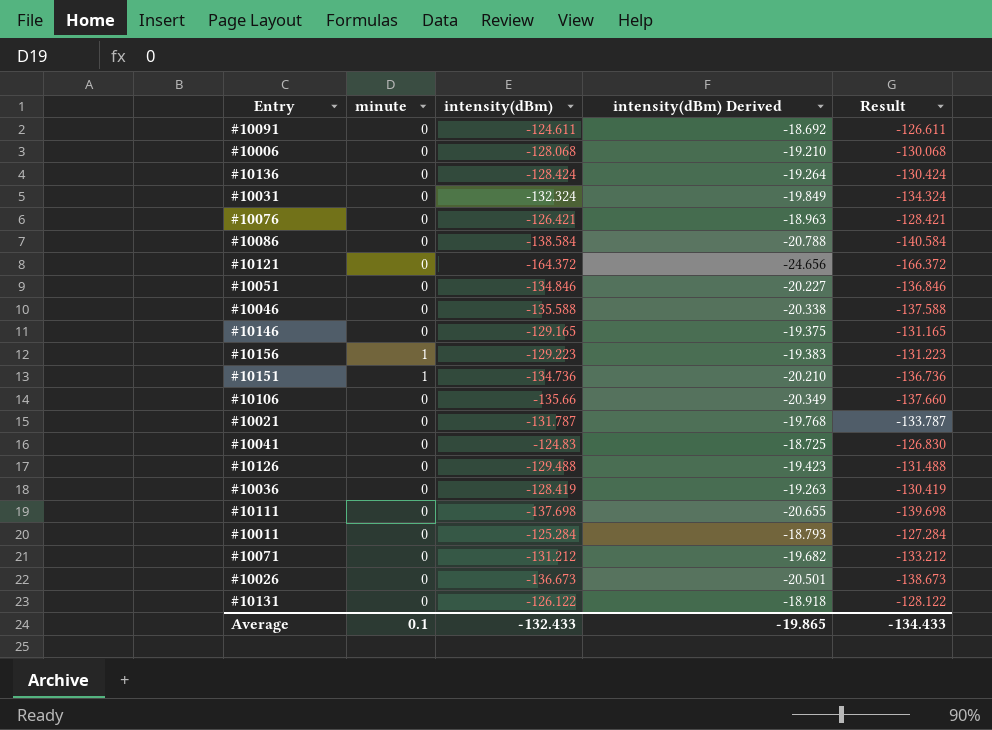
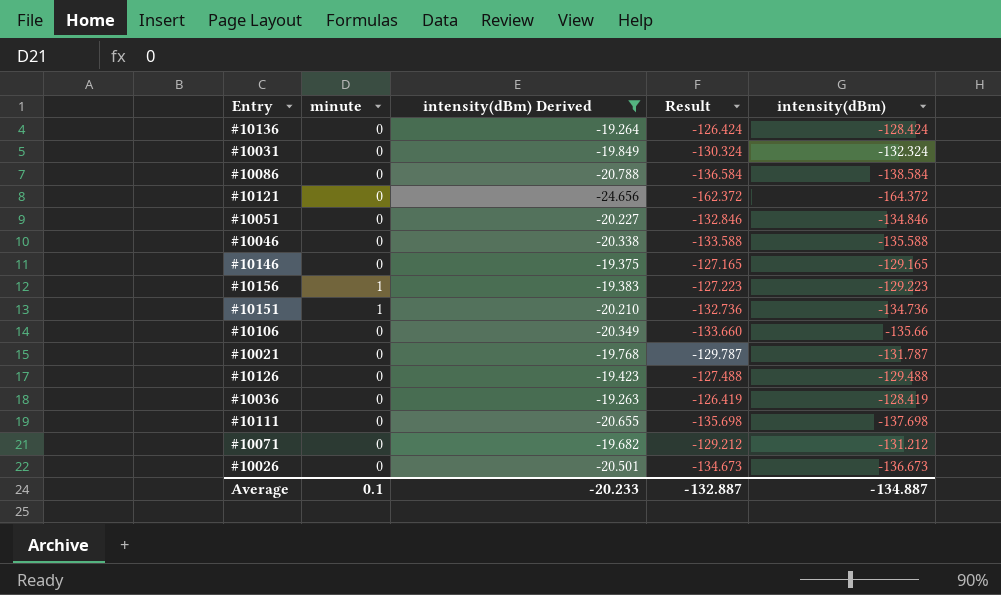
filter: none -> intensity(dBm) Derived <= -19.263
column Result | formula: [intensity(dBm)] - 2 -> [intensity(dBm)] + 2
column intensity(dBm) | position: 3 -> 5
Average | intensity(dBm) Derived: -19.865 -> -20.233
Average | Result: -134.433 -> -132.887
Average | intensity(dBm): -132.433 -> -134.887

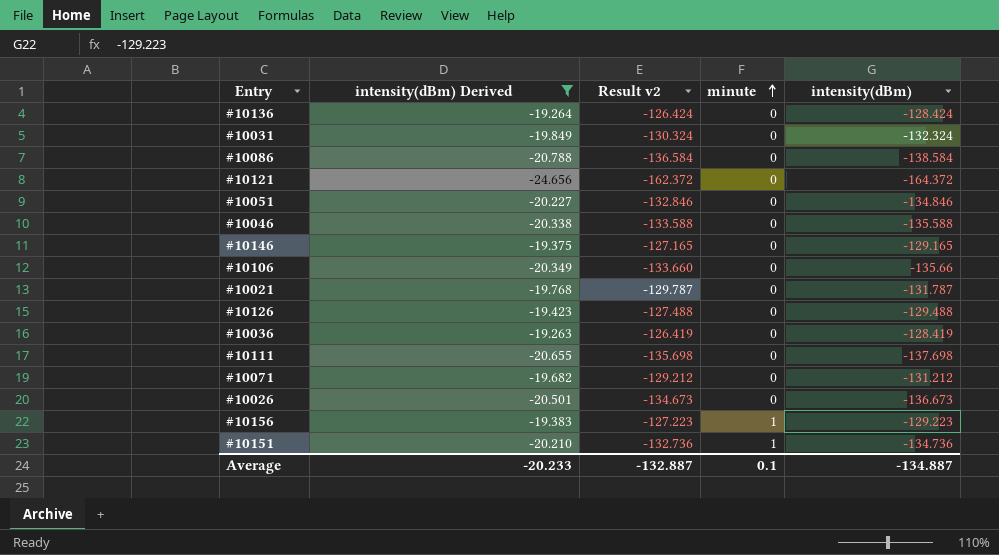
row order: none -> minute ascending
column name: Result -> Result v2
column minute | position: 2 -> 4

